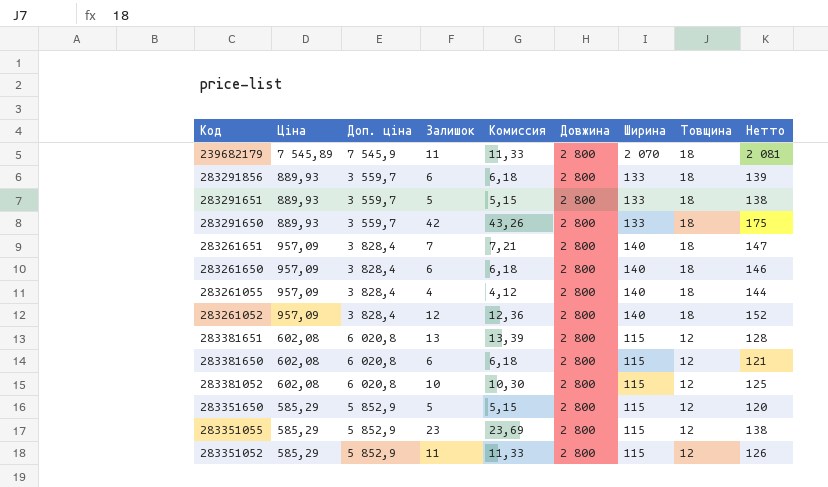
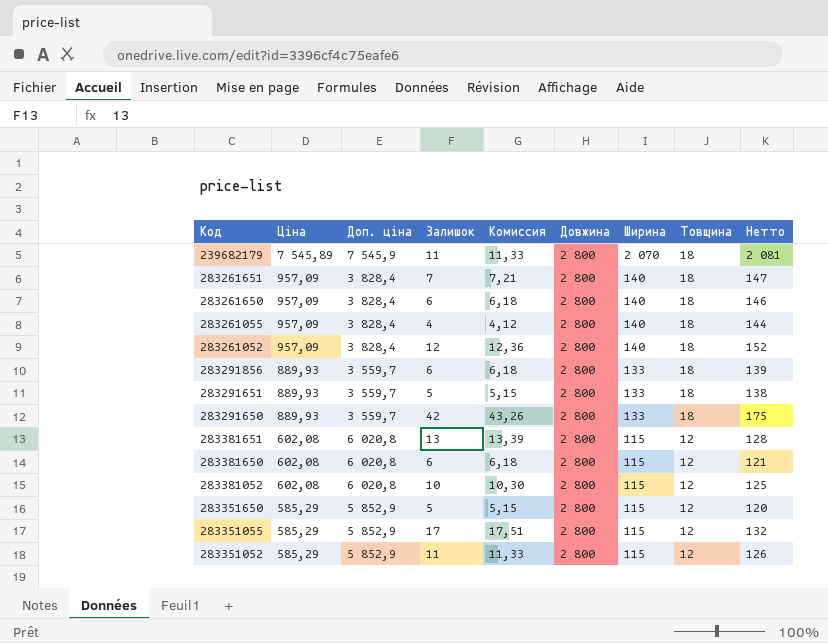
row order: Товщина descending -> Ціна descending
283351055 | Залишок: 23 -> 17
283351055 | Комиссия: 23,69 -> 17,51
283351055 | Нетто: 138 -> 132

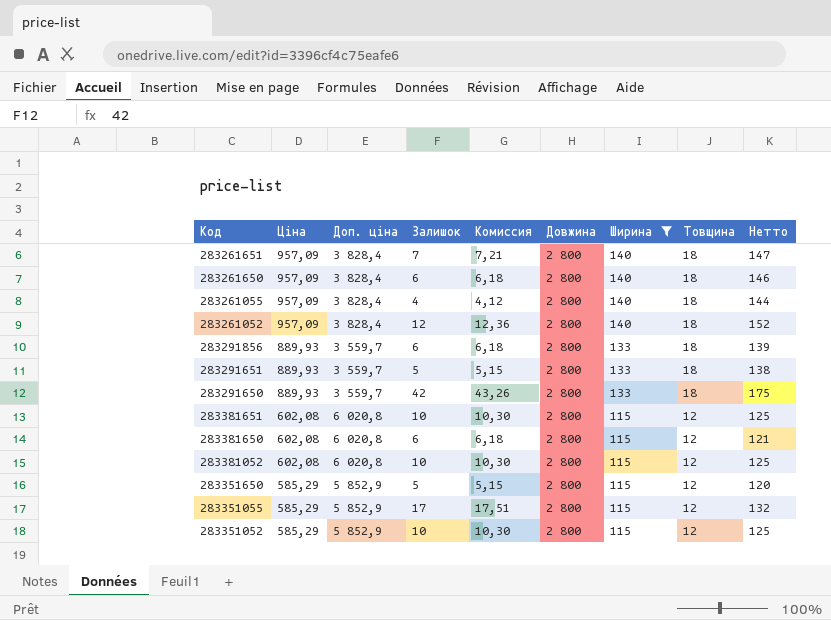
filter: none -> Ширина != 2 070
283381651 | Залишок: 13 -> 10
283381651 | Комиссия: 13,39 -> 10,30
283381651 | Нетто: 128 -> 125
283351052 | Залишок: 11 -> 10
283351052 | Комиссия: 11,33 -> 10,30
283351052 | Нетто: 126 -> 125

